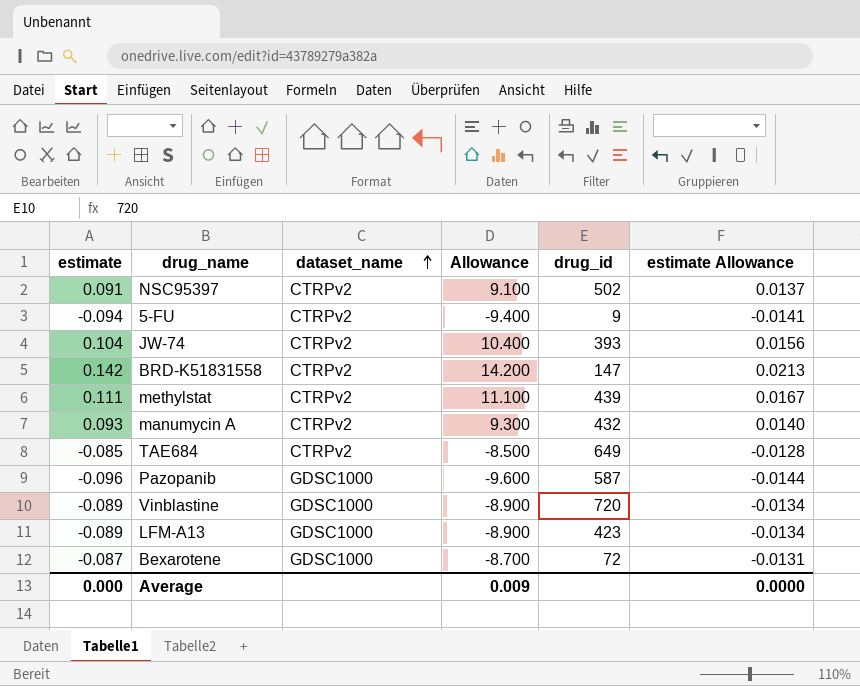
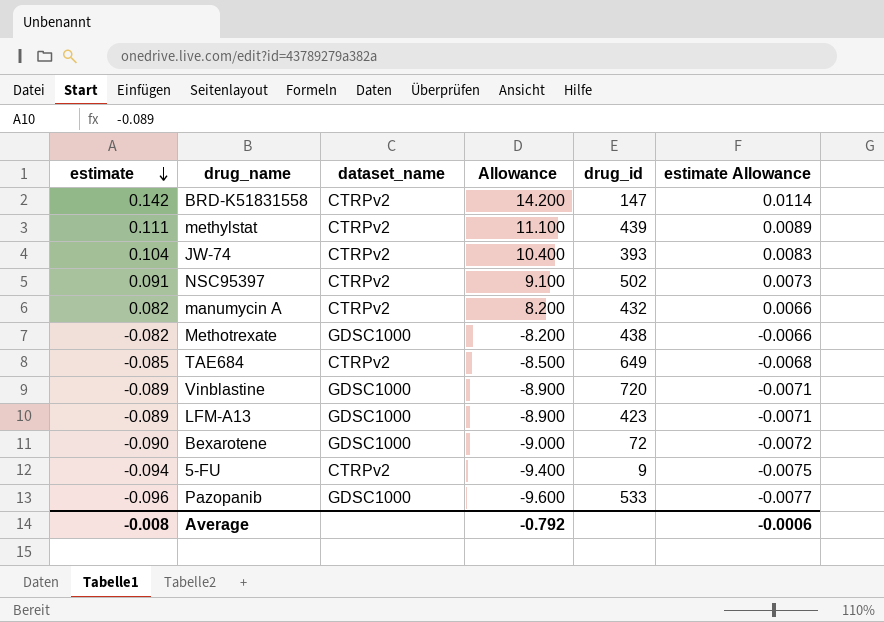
row order: dataset_name ascending -> estimate descending
column estimate Allowance | formula: [estimate] * 0.15 -> [estimate] * 0.08
manumycin A | estimate: 0.093 -> 0.082
manumycin A | Allowance: 9.300 -> 8.200
row Methotrexate: none -> -0.082 | GDSC1000 | -8.200 | 438 | -0.0066
Bexarotene | estimate: -0.087 -> -0.090
Bexarotene | Allowance: -8.700 -> -9.000
Pazopanib | drug_id: 587 -> 533
Average | estimate: 0.000 -> -0.008
Average | Allowance: 0.009 -> -0.792
Average | estimate Allowance: 0.0000 -> -0.0006

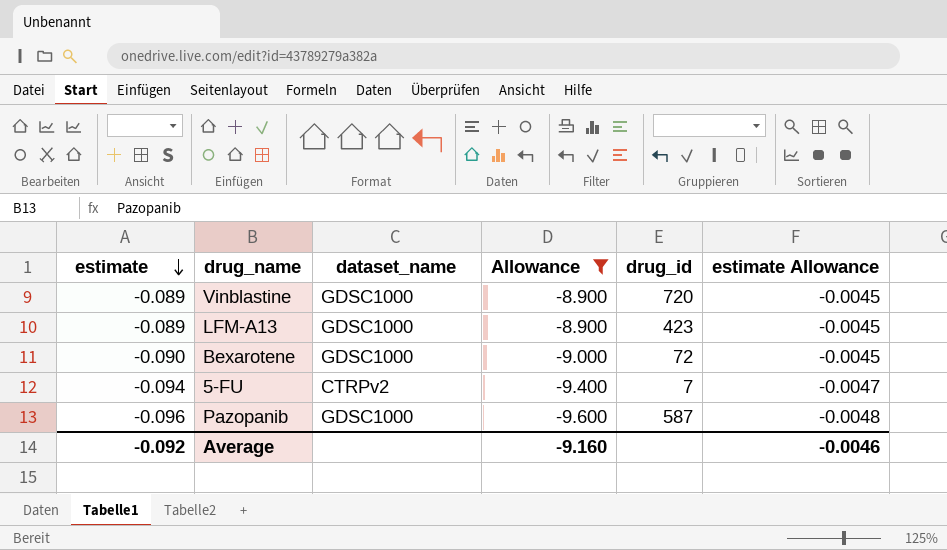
filter: none -> Allowance <= -8.900
column estimate Allowance | formula: [estimate] * 0.08 -> [estimate] * 0.05
5-FU | drug_id: 9 -> 7
Pazopanib | drug_id: 533 -> 587
Average | estimate: -0.008 -> -0.092
Average | Allowance: -0.792 -> -9.160
Average | estimate Allowance: -0.0006 -> -0.0046

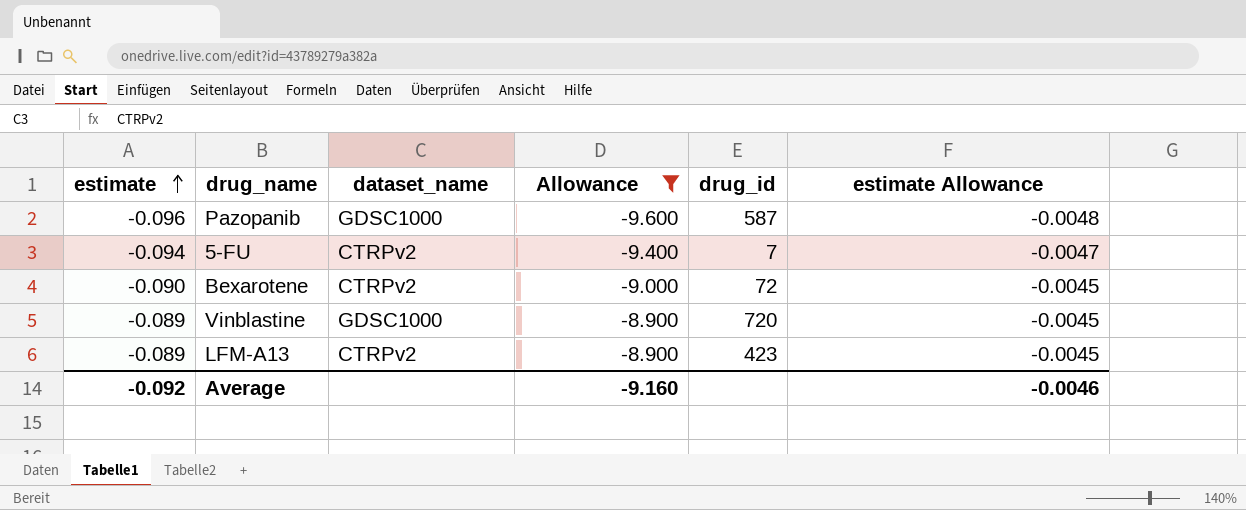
row order: estimate descending -> estimate ascending
Bexarotene | dataset_name: GDSC1000 -> CTRPv2
LFM-A13 | dataset_name: GDSC1000 -> CTRPv2

